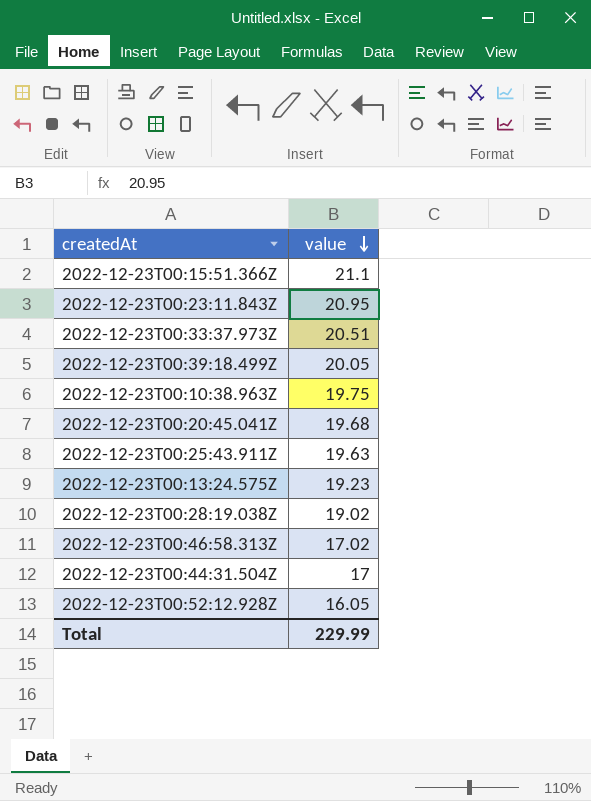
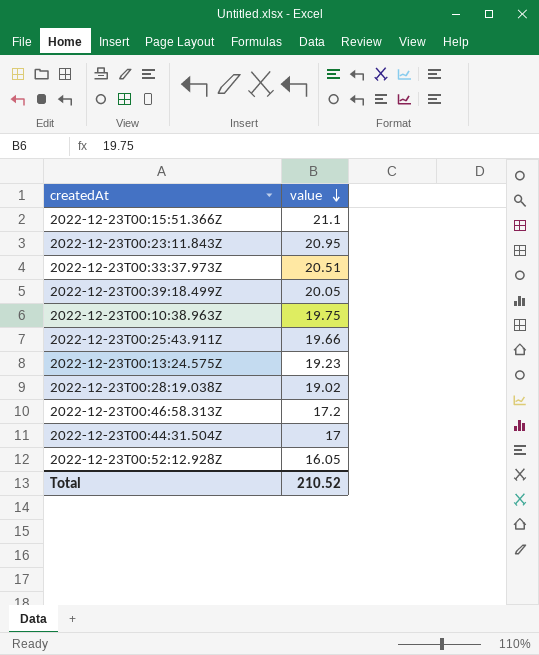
row 2022-12-23T00:20:45.041Z: 19.68 -> none
2022-12-23T00:25:43.911Z | value: 19.63 -> 19.66
2022-12-23T00:46:58.313Z | value: 17.02 -> 17.2
Total | value: 229.99 -> 210.52

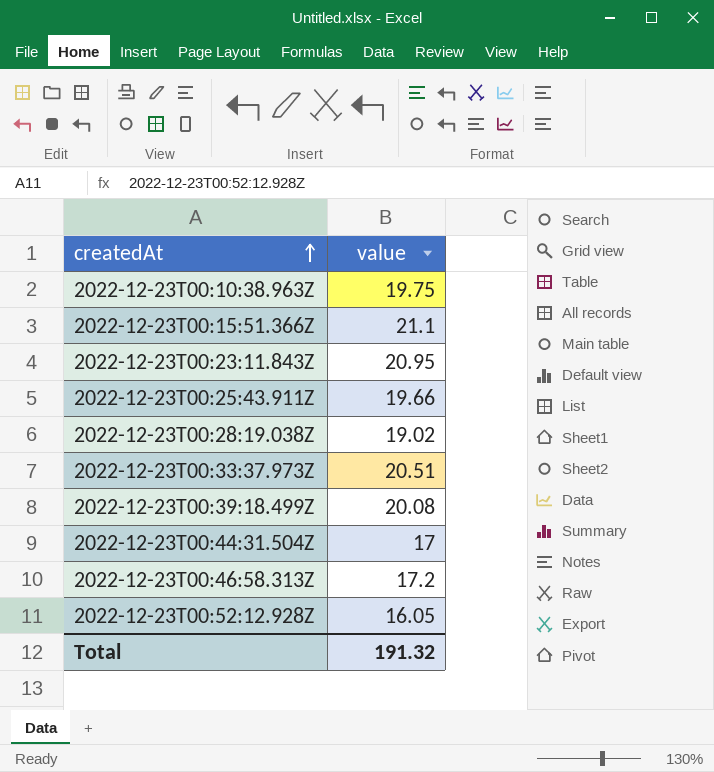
row order: value descending -> createdAt ascending
row 2022-12-23T00:13:24.575Z: 19.23 -> none
2022-12-23T00:39:18.499Z | value: 20.05 -> 20.08
Total | value: 210.52 -> 191.32

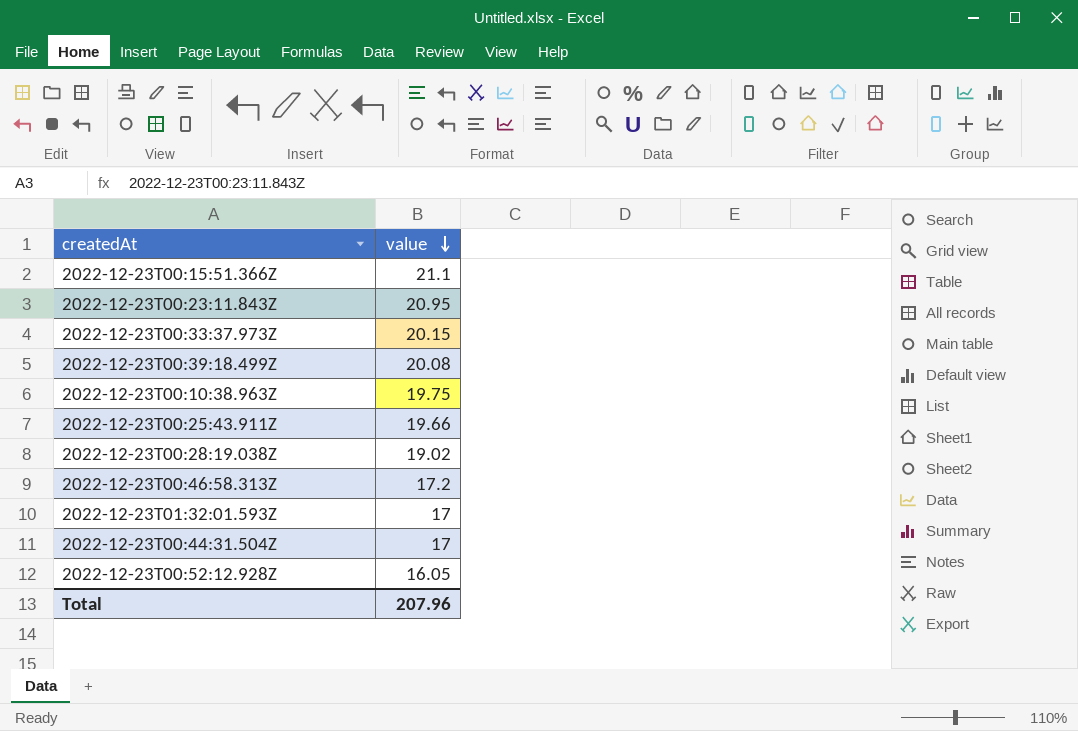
row order: createdAt ascending -> value descending
2022-12-23T00:33:37.973Z | value: 20.51 -> 20.15
row 2022-12-23T01:32:01.593Z: none -> 17
Total | value: 191.32 -> 207.96

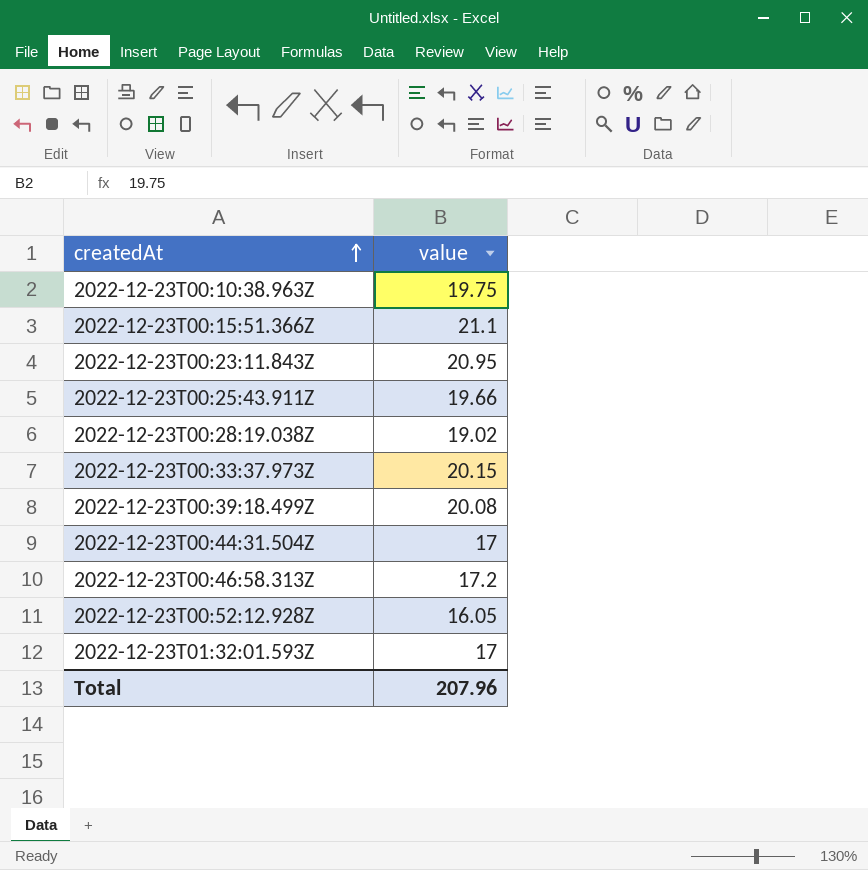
row order: value descending -> createdAt ascending

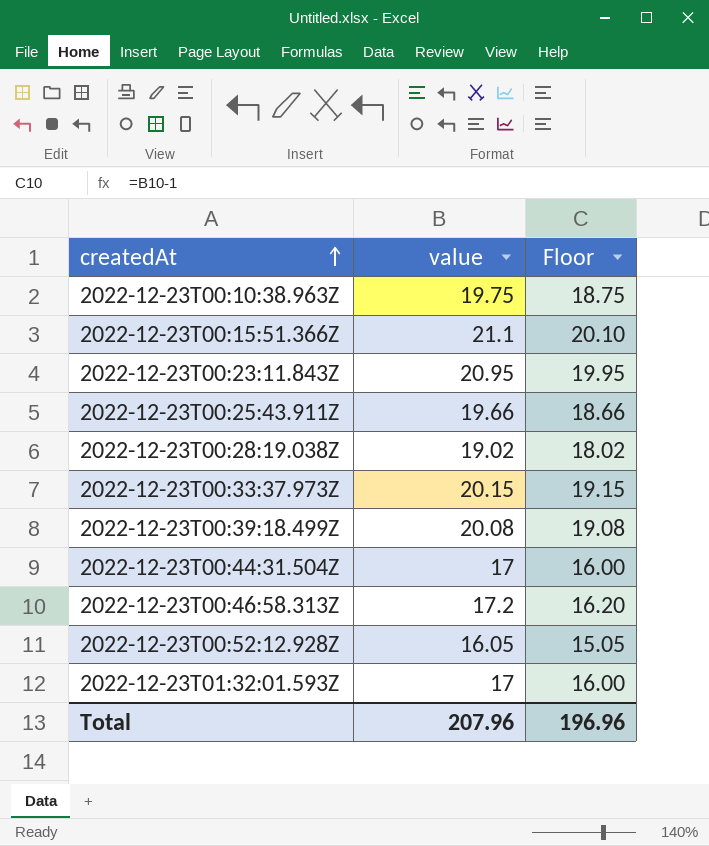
column Floor | formula: none -> [value] - 1

